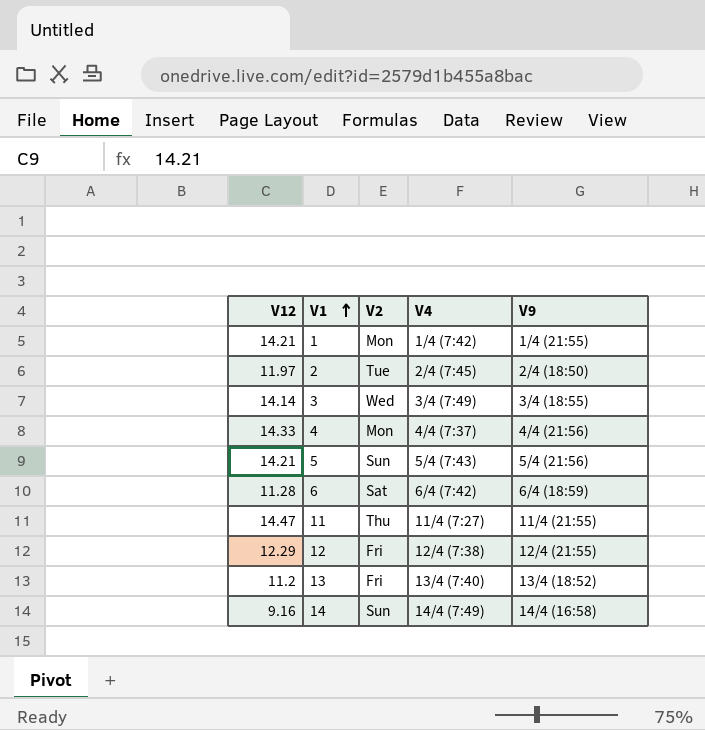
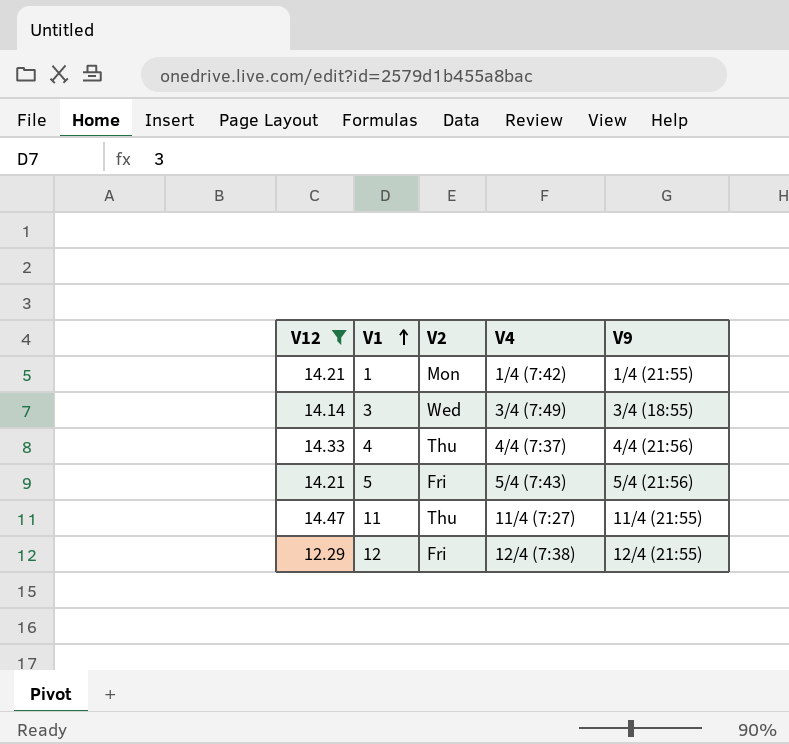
filter: none -> V12 >= 12.29
4 | V2: Mon -> Thu
5 | V2: Sun -> Fri

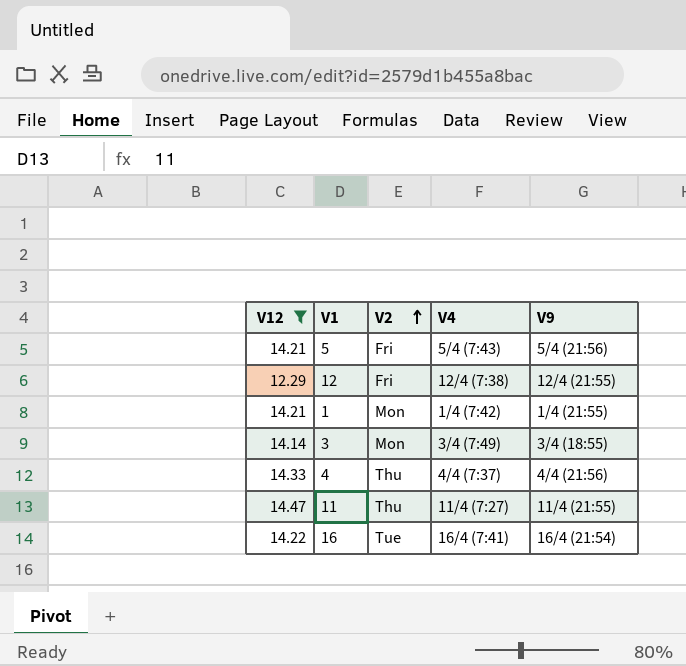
row order: V1 ascending -> V2 ascending
3 | V2: Wed -> Mon
row 16: none -> 14.22 | Tue | 16/4 (7:41) | 16/4 (21:54)

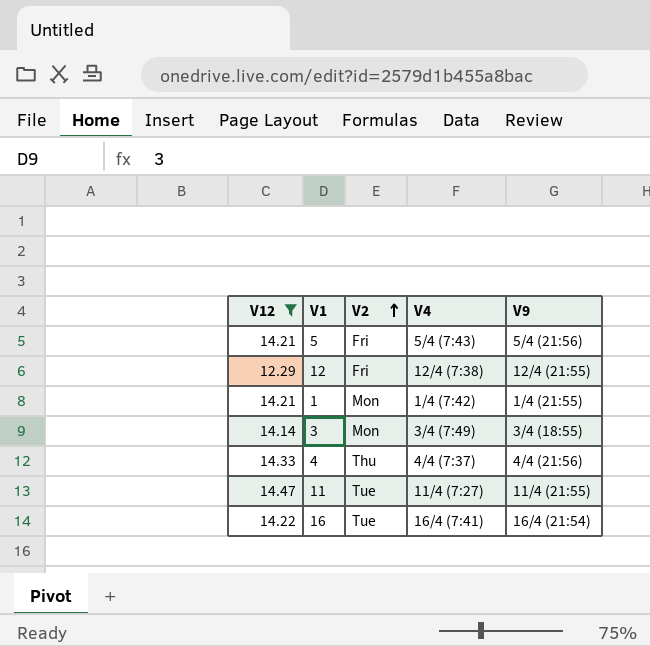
11 | V2: Thu -> Tue

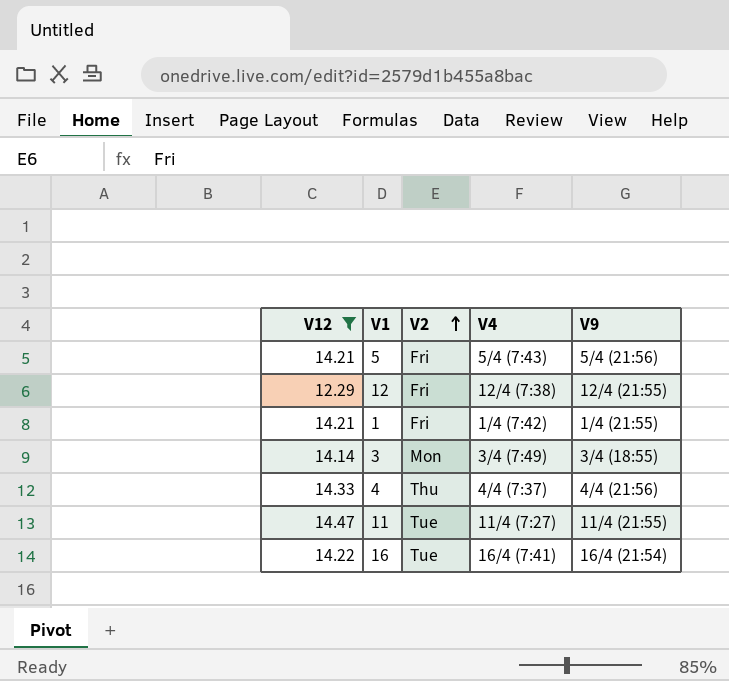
1 | V2: Mon -> Fri

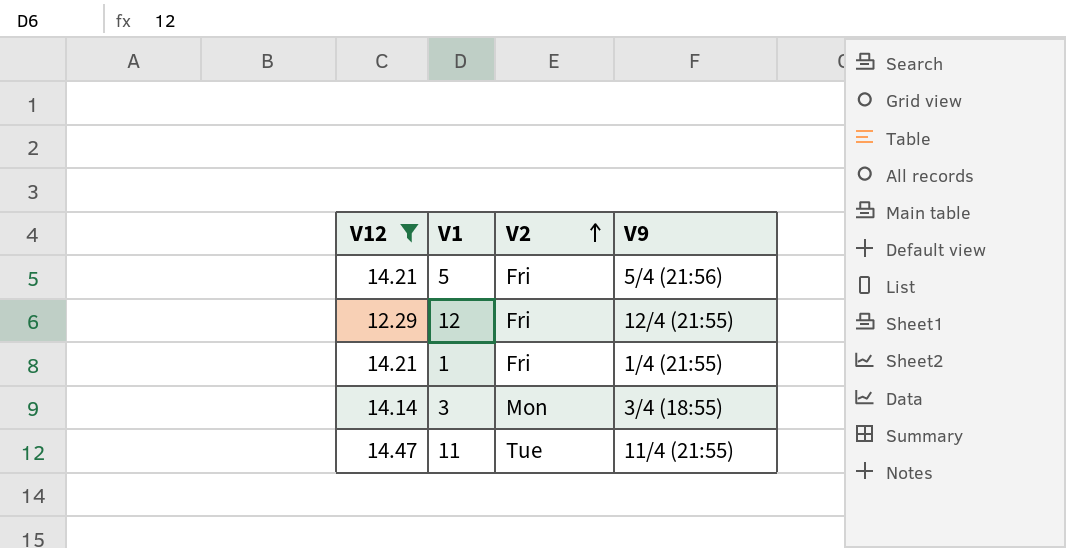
column V4 | position: 4 -> none
row 4: 14.33 | Thu | 4/4 (7:37) | 4/4 (21:56) -> none
row 16: 14.22 | Tue | 16/4 (7:41) | 16/4 (21:54) -> none

